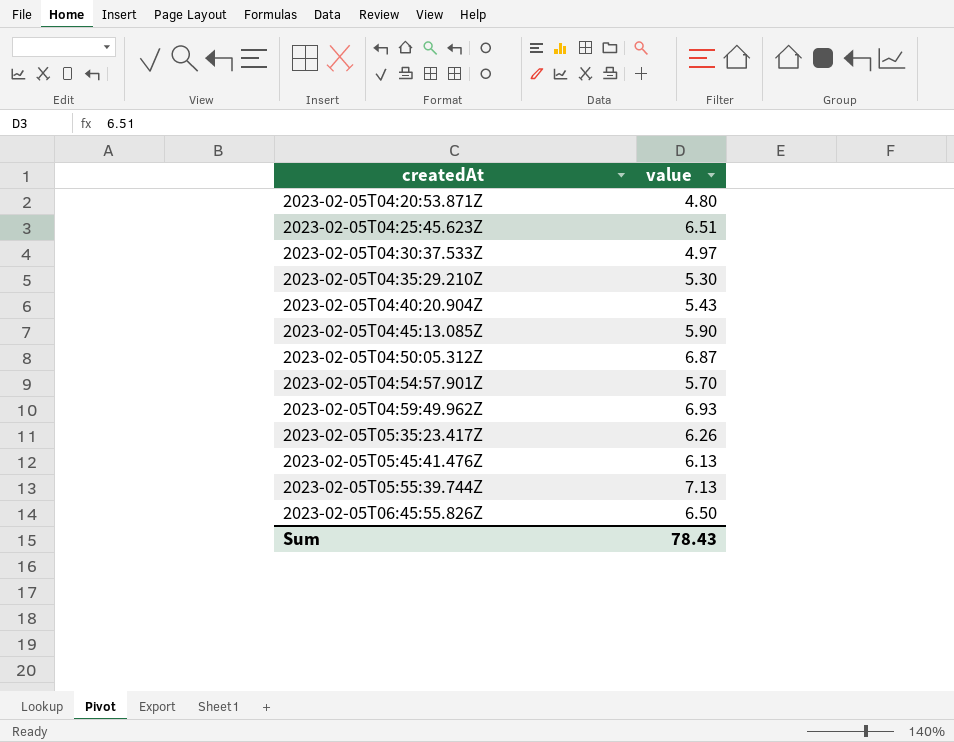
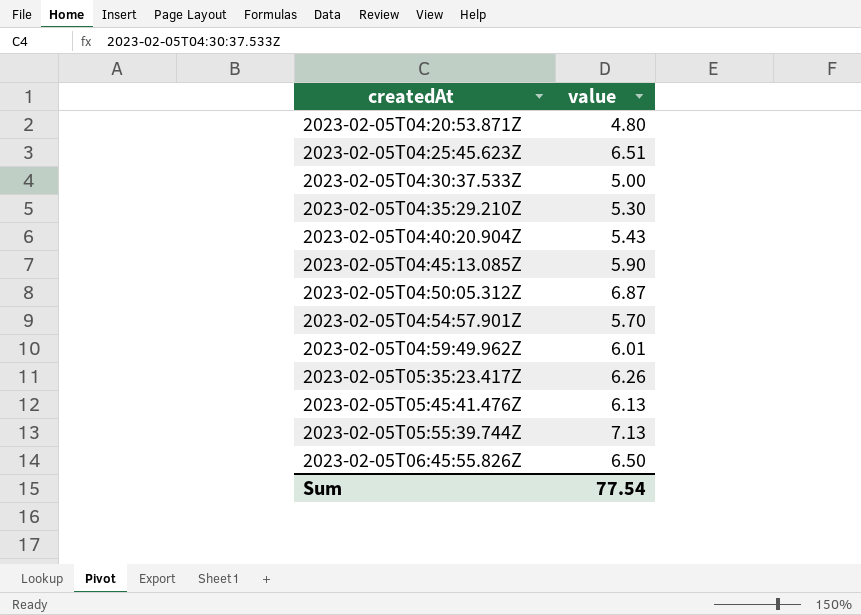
2023-02-05T04:30:37.533Z | value: 4.97 -> 5.00
2023-02-05T04:59:49.962Z | value: 6.93 -> 6.01
Sum | value: 78.43 -> 77.54

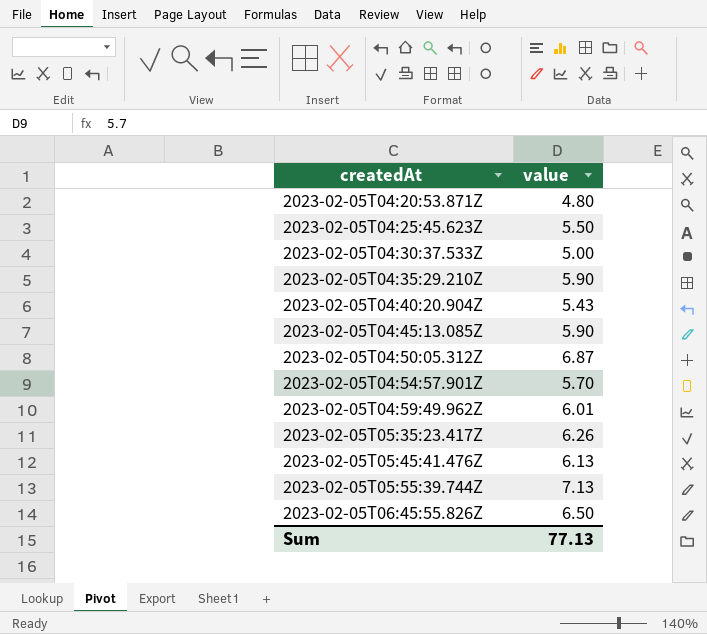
2023-02-05T04:25:45.623Z | value: 6.51 -> 5.50
2023-02-05T04:35:29.210Z | value: 5.30 -> 5.90
Sum | value: 77.54 -> 77.13

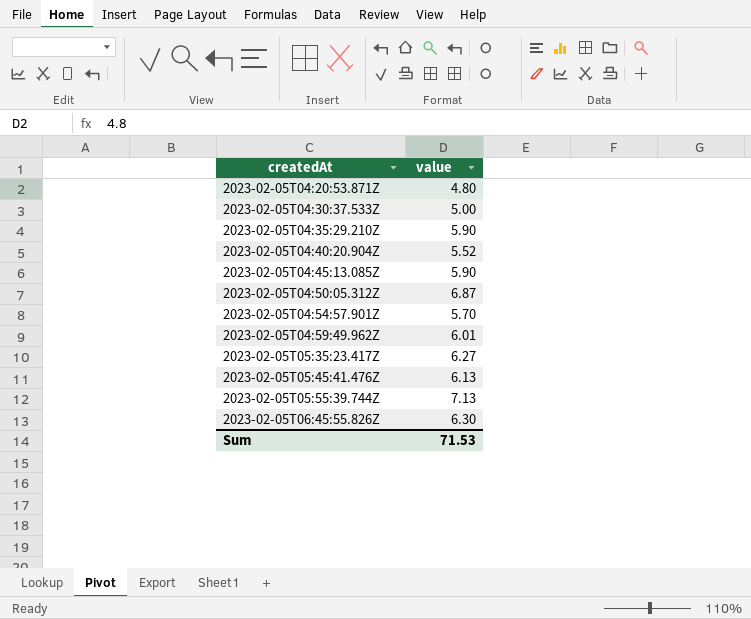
row 2023-02-05T04:25:45.623Z: 5.50 -> none
2023-02-05T04:40:20.904Z | value: 5.43 -> 5.52
2023-02-05T05:35:23.417Z | value: 6.26 -> 6.27
2023-02-05T06:45:55.826Z | value: 6.50 -> 6.30
Sum | value: 77.13 -> 71.53

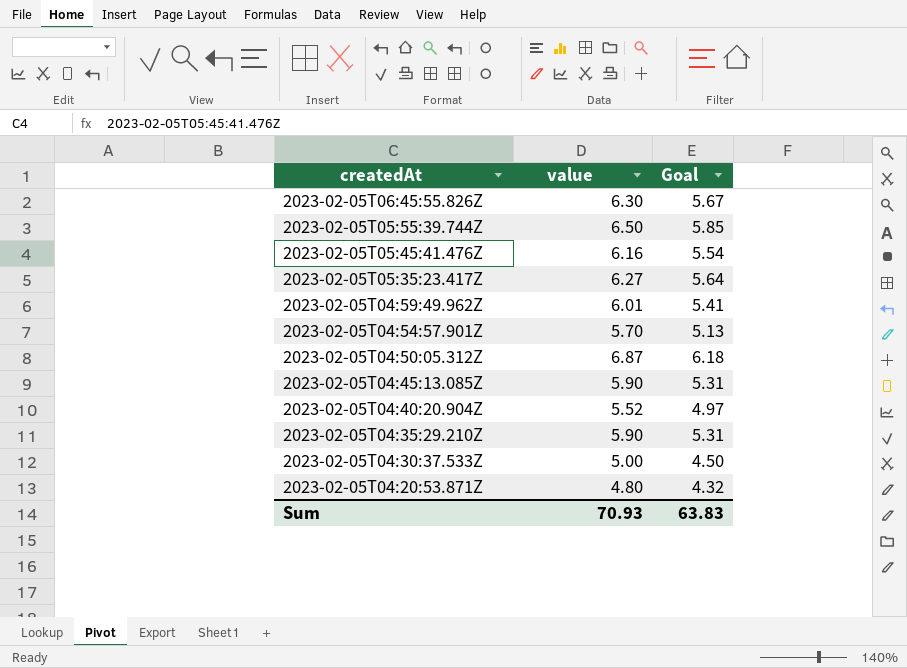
row order: createdAt ascending -> createdAt descending
column Goal | formula: none -> [value] * 0.9
2023-02-05T05:55:39.744Z | value: 7.13 -> 6.50
2023-02-05T05:45:41.476Z | value: 6.13 -> 6.16
Sum | value: 71.53 -> 70.93

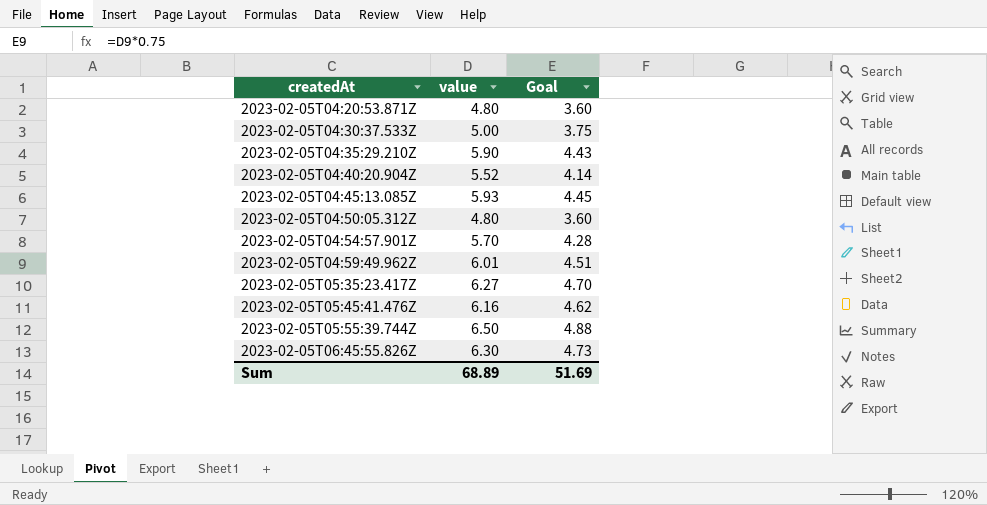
row order: createdAt descending -> createdAt ascending
column Goal | formula: [value] * 0.9 -> [value] * 0.75
2023-02-05T04:45:13.085Z | value: 5.90 -> 5.93
2023-02-05T04:50:05.312Z | value: 6.87 -> 4.80
Sum | value: 70.93 -> 68.89
Sum | Goal: 63.83 -> 51.69

